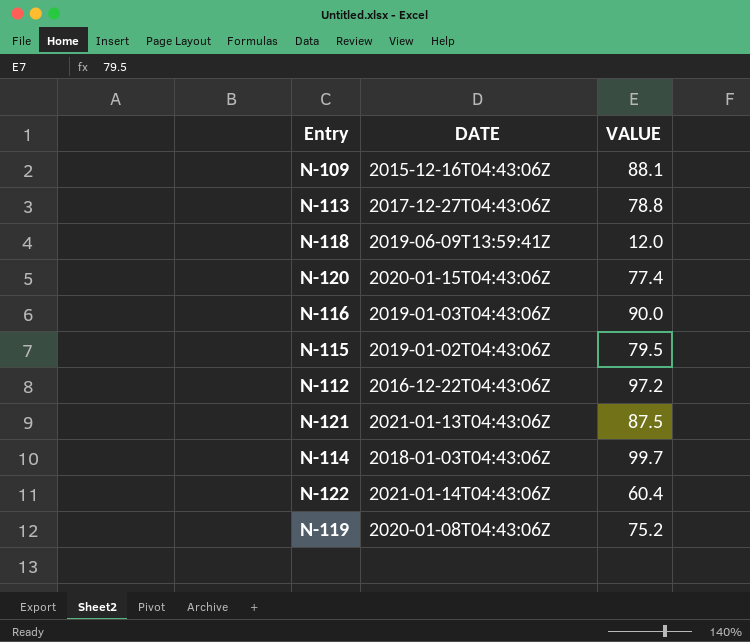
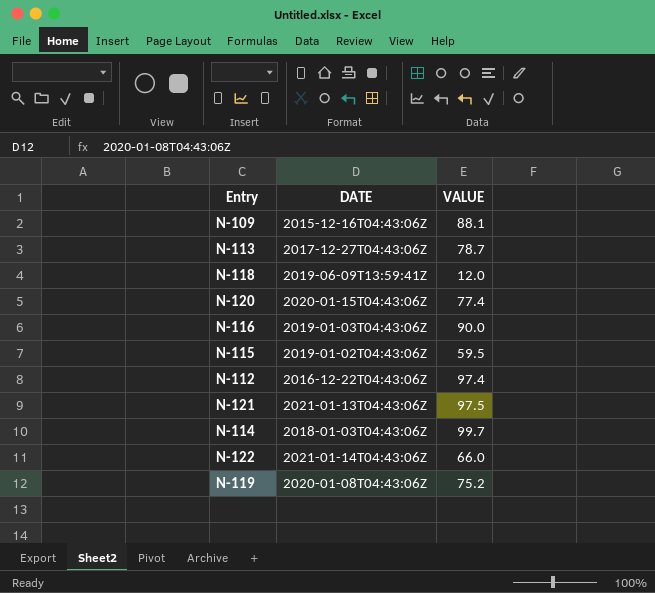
N-113 | VALUE: 78.8 -> 78.7
N-115 | VALUE: 79.5 -> 59.5
N-112 | VALUE: 97.2 -> 97.4
N-121 | VALUE: 87.5 -> 97.5
N-122 | VALUE: 60.4 -> 66.0

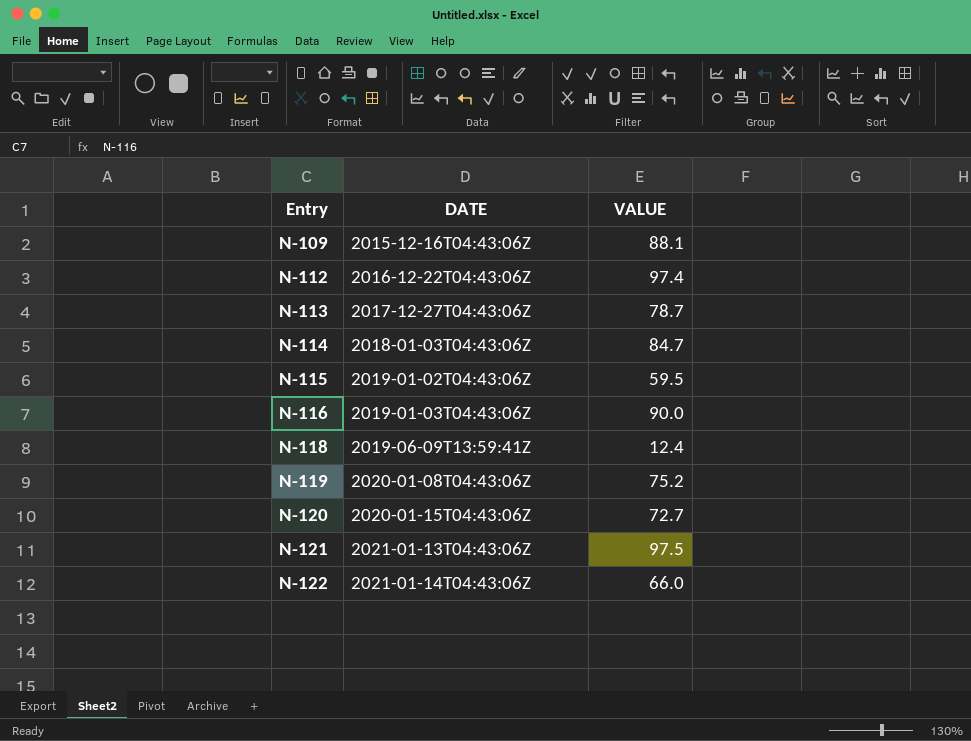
row order: none -> Entry ascending
N-114 | VALUE: 99.7 -> 84.7
N-118 | VALUE: 12.0 -> 12.4
N-120 | VALUE: 77.4 -> 72.7

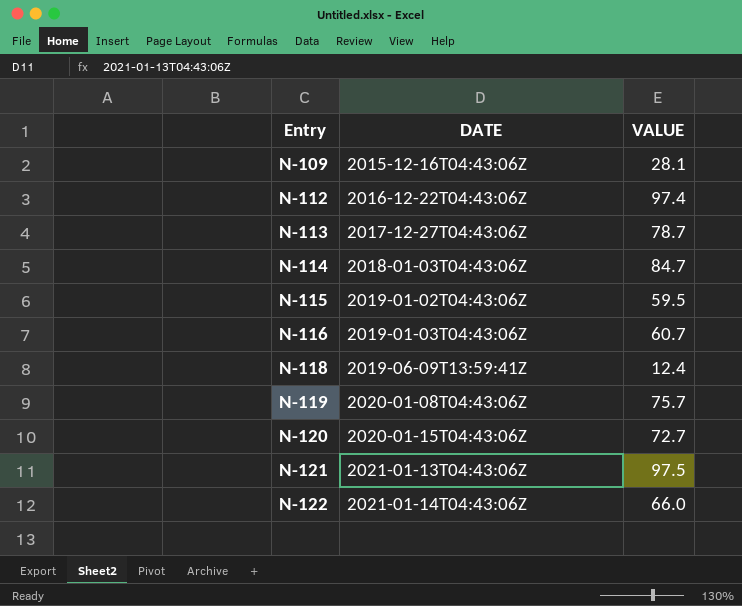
N-109 | VALUE: 88.1 -> 28.1
N-116 | VALUE: 90.0 -> 60.7
N-119 | VALUE: 75.2 -> 75.7

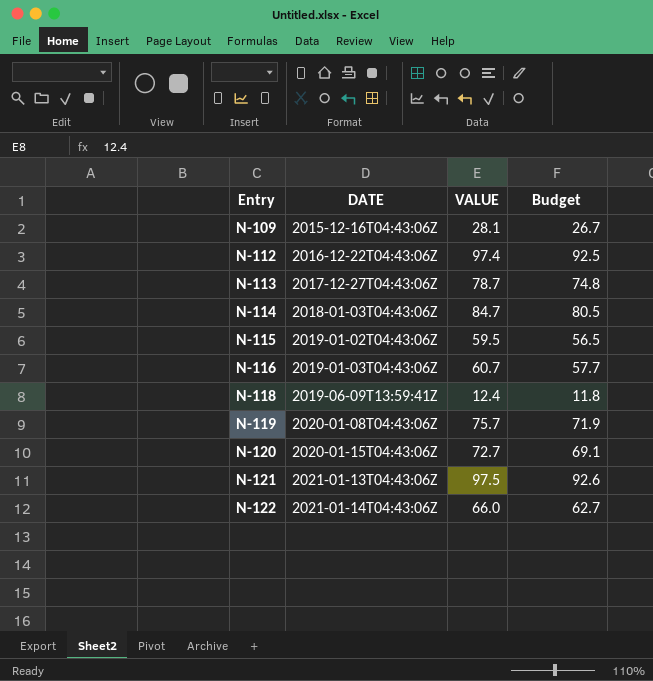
column Budget | formula: none -> [VALUE] * 0.95

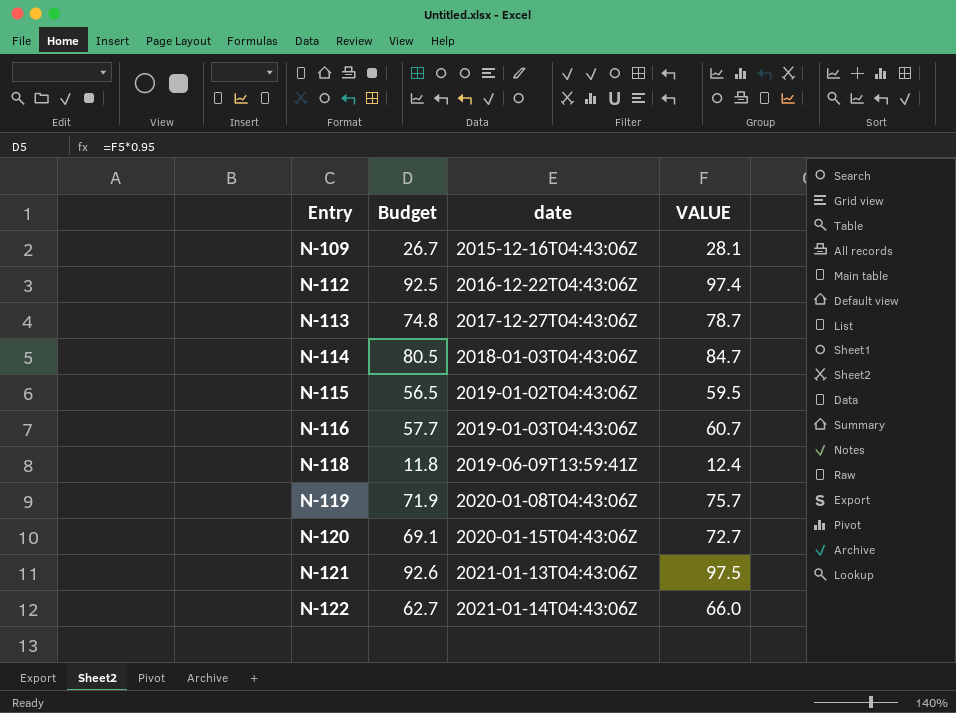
column Budget | position: 4 -> 2
column name: DATE -> date

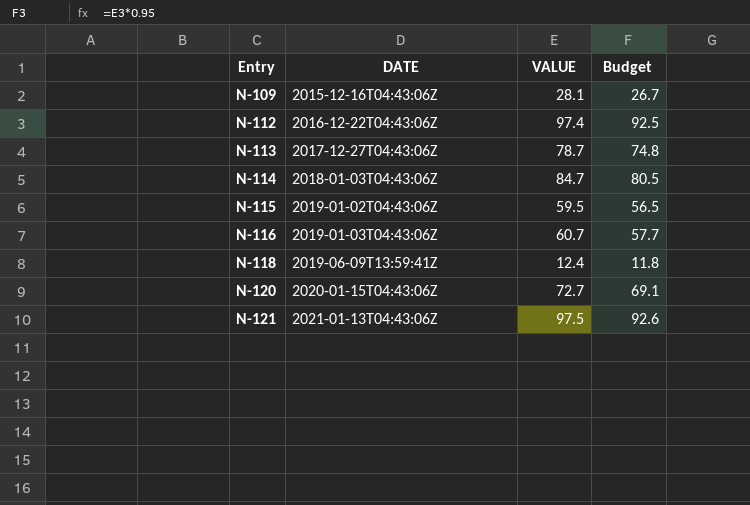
column name: date -> DATE
column Budget | position: 2 -> 4
row N-119: 71.9 | 2020-01-08T04:43:06Z | 75.7 -> none
row N-122: 62.7 | 2021-01-14T04:43:06Z | 66.0 -> none

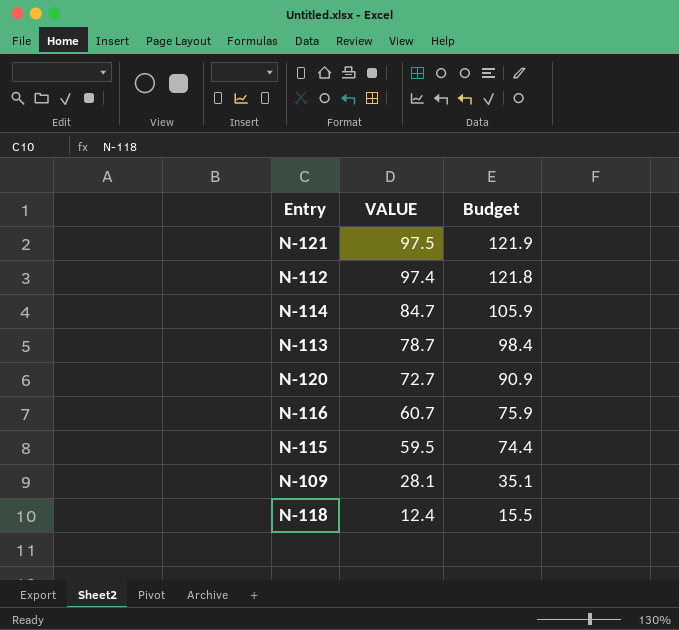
row order: Entry ascending -> VALUE descending
column DATE | position: 2 -> none
column Budget | formula: [VALUE] * 0.95 -> [VALUE] * 1.25

